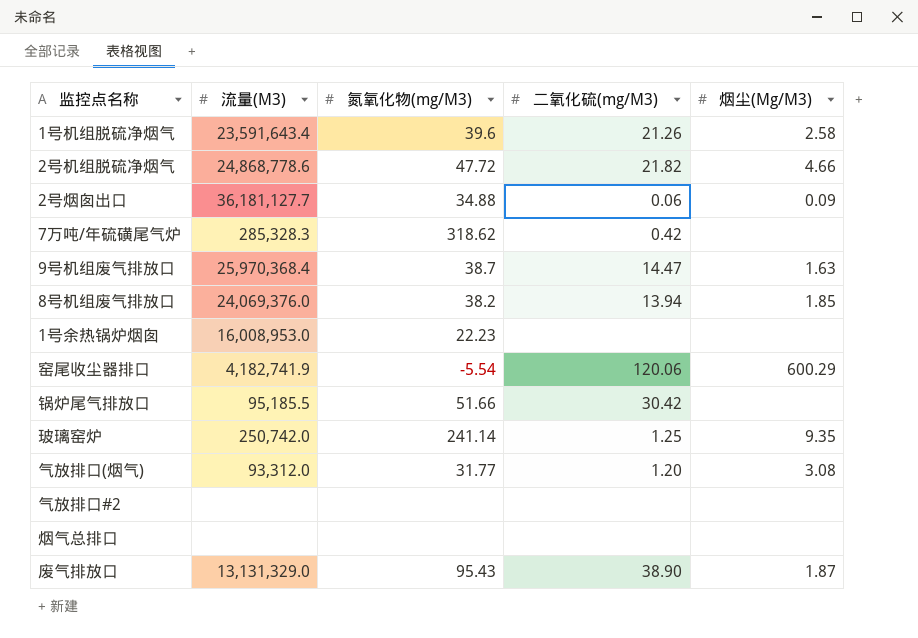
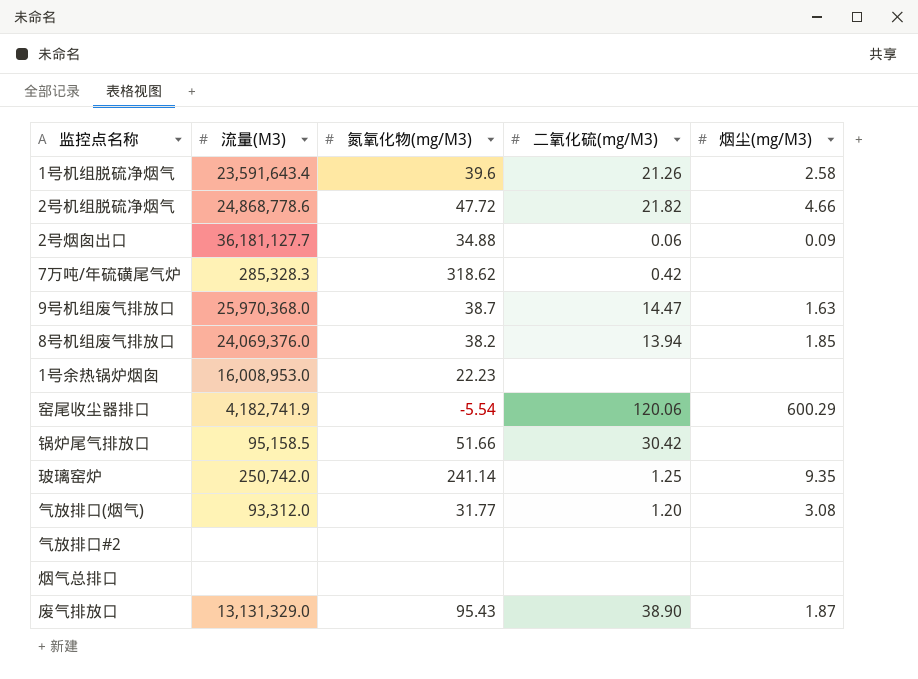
column name: 烟尘(Mg/M3) -> 烟尘(mg/M3)
9号机组废气排放口 | 流量(M3): 25,970,368.4 -> 25,970,368.0
锅炉尾气排放口 | 流量(M3): 95,185.5 -> 95,158.5

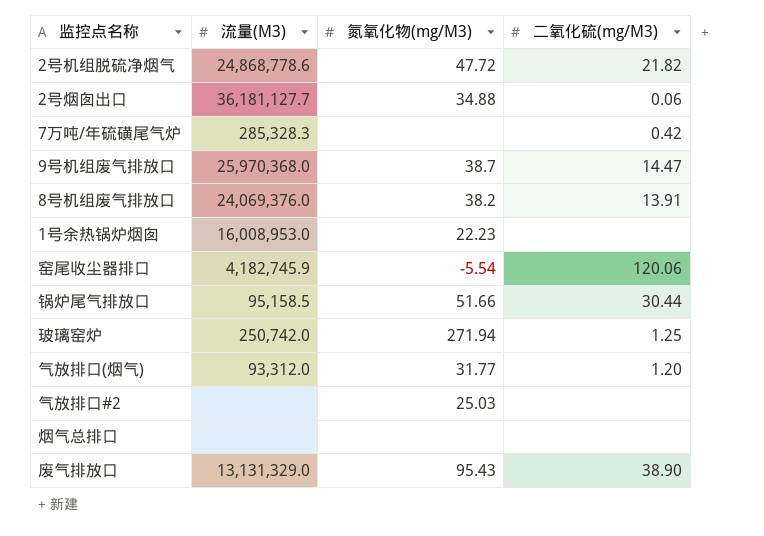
column 烟尘(mg/M3) | position: 5 -> none
row 1号机组脱硫净烟气: 23,591,643.4 | 39.6 | 21.26 | 2.58 -> none
7万吨/年硫磺尾气炉 | 氮氧化物(mg/M3): 318.62 -> none
8号机组废气排放口 | 二氧化硫(mg/M3): 13.94 -> 13.91
窑尾收尘器排口 | 流量(M3): 4,182,741.9 -> 4,182,745.9
锅炉尾气排放口 | 二氧化硫(mg/M3): 30.42 -> 30.44
玻璃窑炉 | 氮氧化物(mg/M3): 241.14 -> 271.94
气放排口#2 | 氮氧化物(mg/M3): none -> 25.03

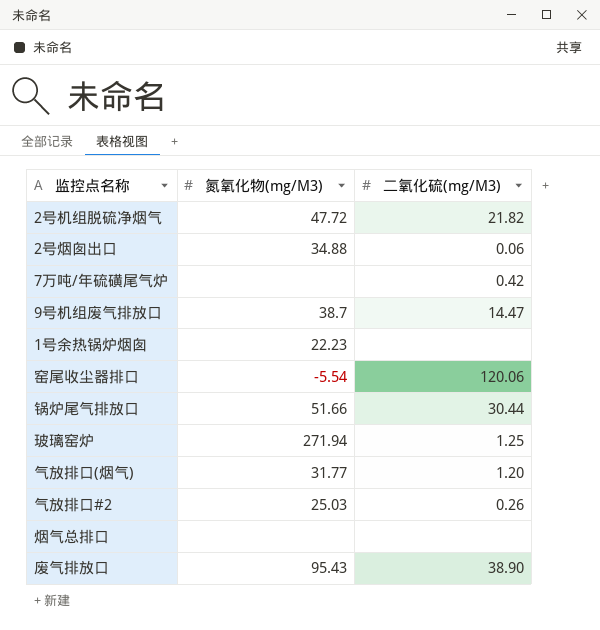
column 流量(M3) | position: 2 -> none
row 8号机组废气排放口: 24,069,376.0 | 38.2 | 13.91 -> none
气放排口#2 | 二氧化硫(mg/M3): none -> 0.26

